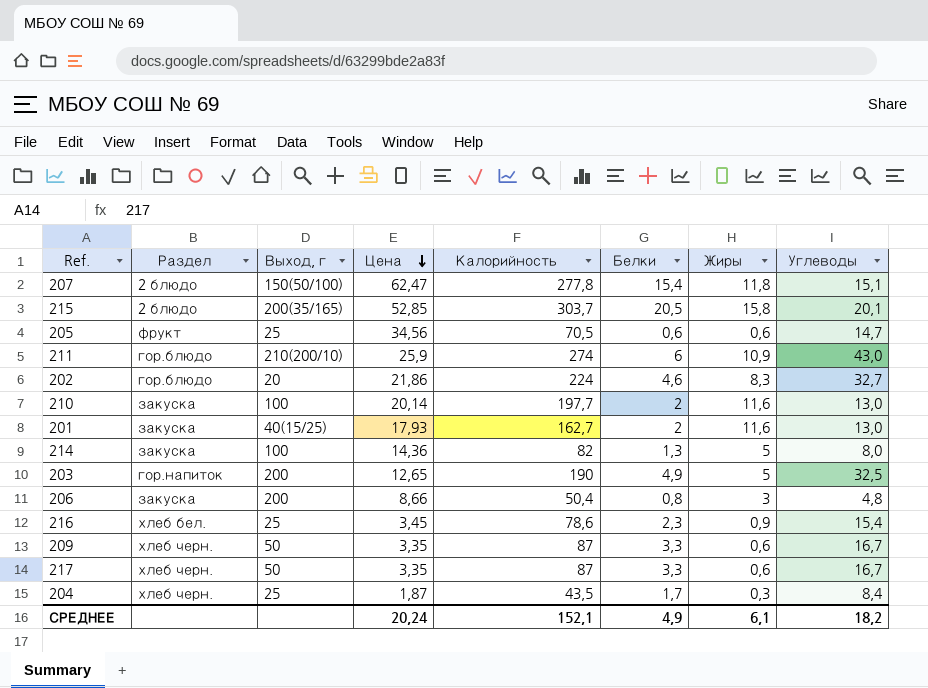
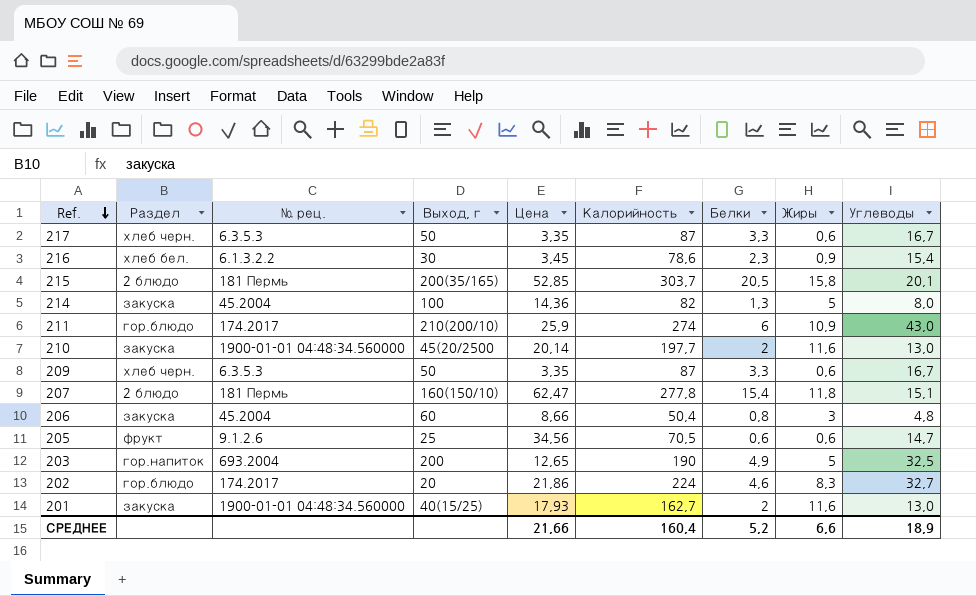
row order: Цена descending -> Ref. descending
column № рец. | position: none -> 3
row 204: хлеб черн. | 25 | 1,87 | 43,5 | 1,7 | 0,3 | 8,4 -> none
216 | Выход, г: 25 -> 30
210 | Выход, г: 100 -> 45(20/2500
207 | Выход, г: 150(50/100) -> 160(150/10)
206 | Выход, г: 200 -> 60
СРЕДНЕЕ | Цена: 20,24 -> 21,66
СРЕДНЕЕ | Калорийность: 152,1 -> 160,4
СРЕДНЕЕ | Белки: 4,9 -> 5,2
СРЕДНЕЕ | Жиры: 6,1 -> 6,6
СРЕДНЕЕ | Углеводы: 18,2 -> 18,9

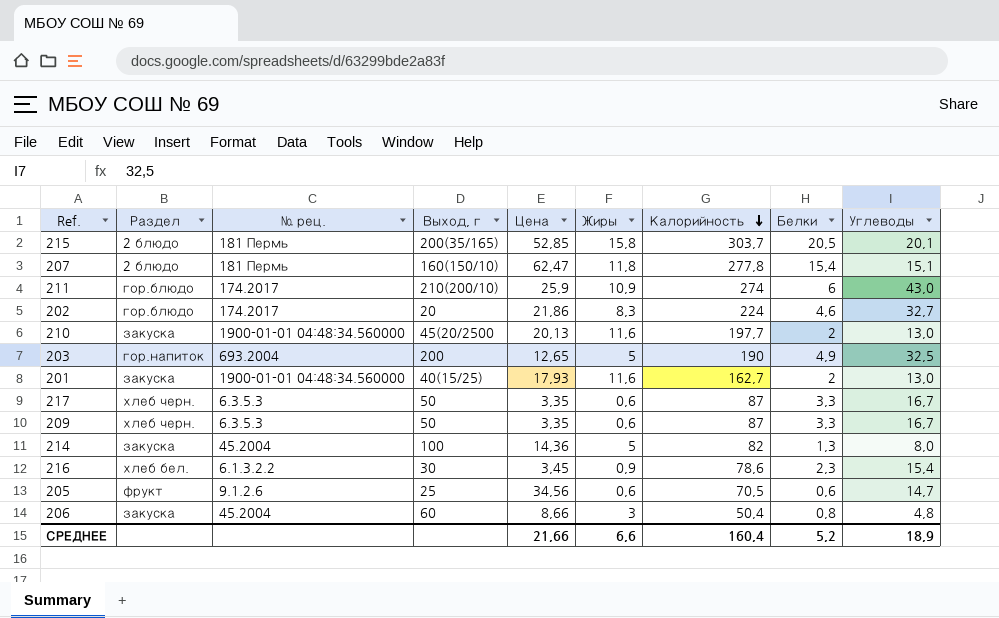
row order: Ref. descending -> Калорийность descending
column Жиры | position: 8 -> 6
210 | Цена: 20,14 -> 20,13

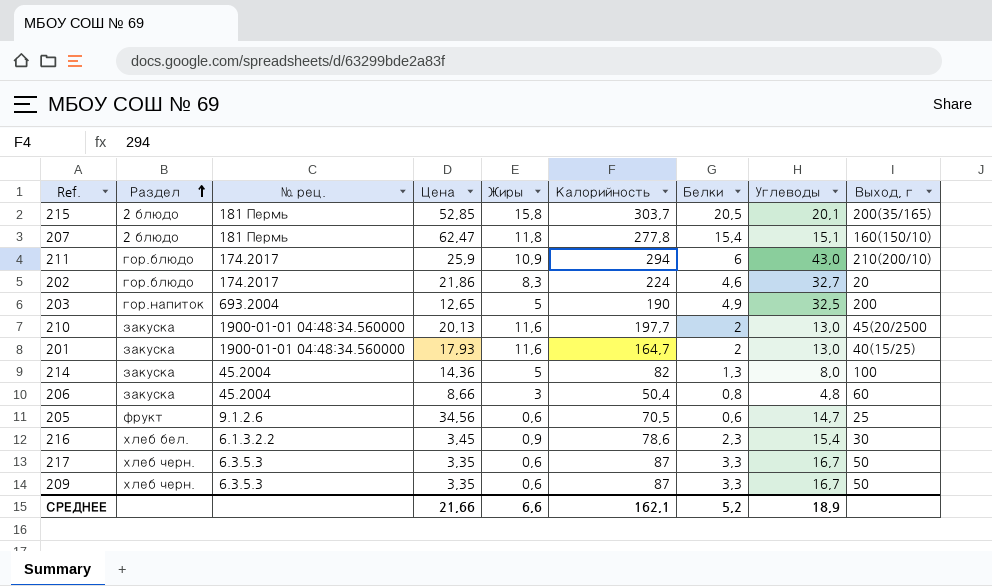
row order: Калорийность descending -> Раздел ascending
column Выход, г | position: 4 -> 9
211 | Калорийность: 274 -> 294
201 | Калорийность: 162,7 -> 164,7
СРЕДНЕЕ | Калорийность: 160,4 -> 162,1

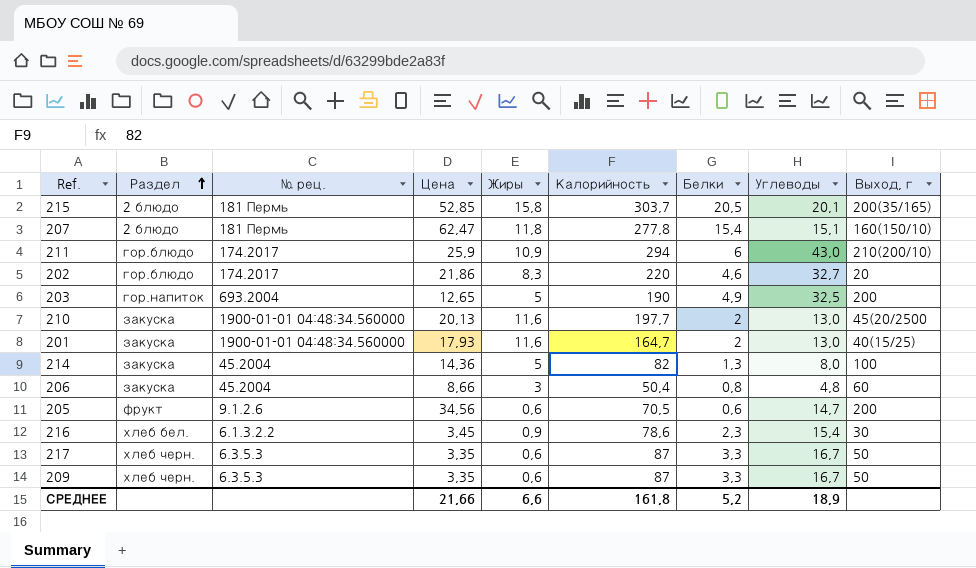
202 | Калорийность: 224 -> 220
205 | Выход, г: 25 -> 200
СРЕДНЕЕ | Калорийность: 162,1 -> 161,8

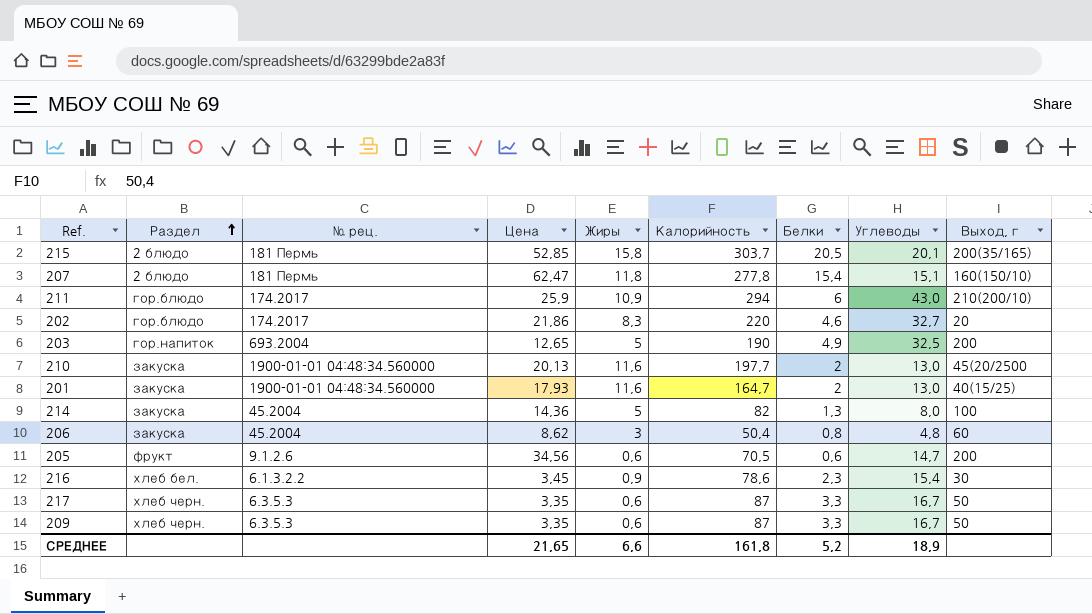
206 | Цена: 8,66 -> 8,62
СРЕДНЕЕ | Цена: 21,66 -> 21,65

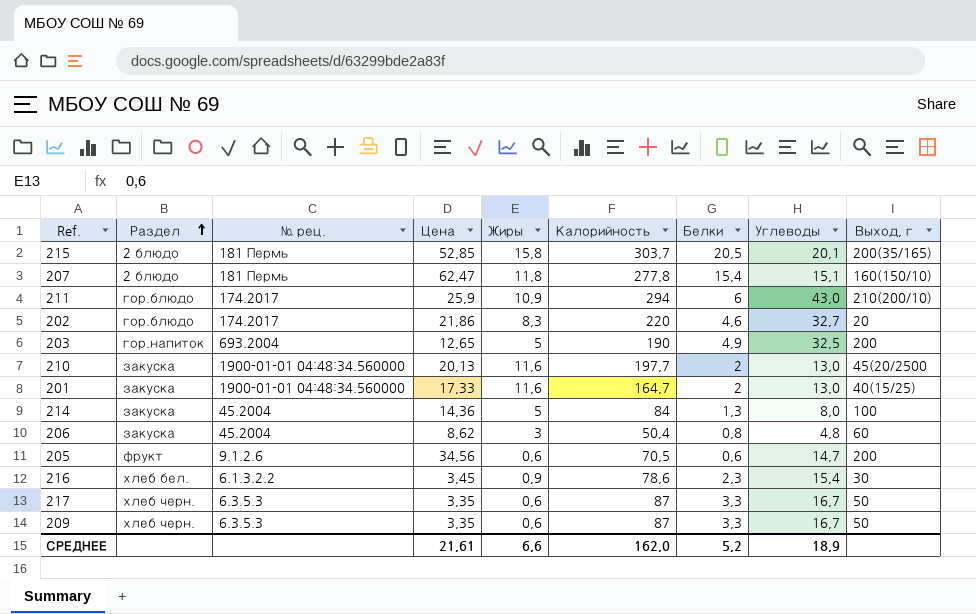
201 | Цена: 17,93 -> 17,33
214 | Калорийность: 82 -> 84
СРЕДНЕЕ | Цена: 21,65 -> 21,61
СРЕДНЕЕ | Калорийность: 161,8 -> 162,0

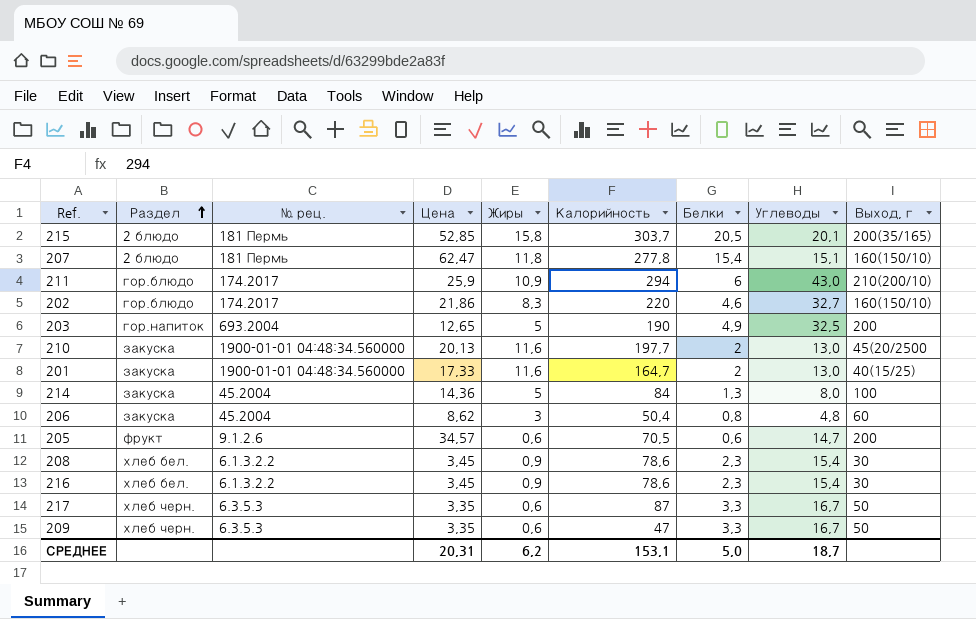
202 | Выход, г: 20 -> 160(150/10)
205 | Цена: 34,56 -> 34,57
row 208: none -> хлеб бел. | 6.1.3.2.2 | 3,45 | 0,9 | 78,6 | 2,3 | 15,4 | 30
209 | Калорийность: 87 -> 47
СРЕДНЕЕ | Цена: 21,61 -> 20,31
СРЕДНЕЕ | Жиры: 6,6 -> 6,2
СРЕДНЕЕ | Калорийность: 162,0 -> 153,1
СРЕДНЕЕ | Белки: 5,2 -> 5,0
СРЕДНЕЕ | Углеводы: 18,9 -> 18,7

